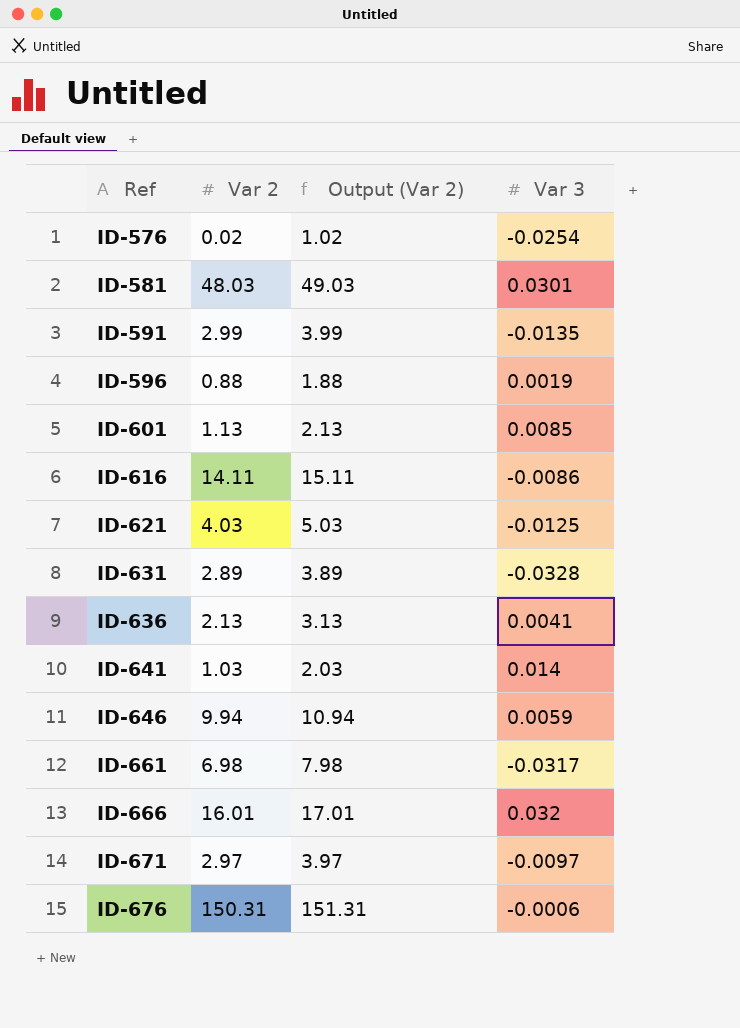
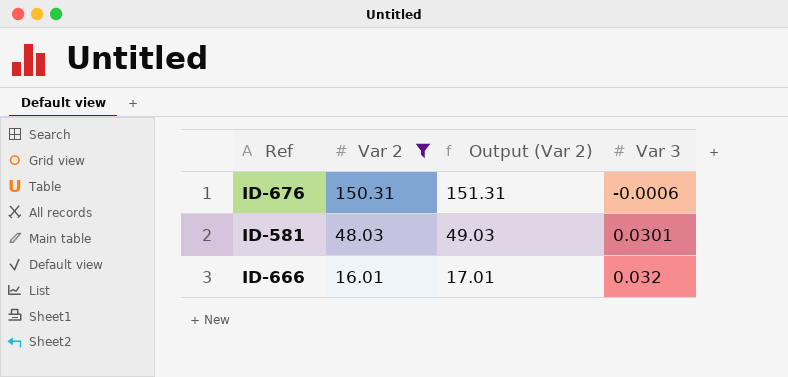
filter: none -> Var 2 >= 16.01
row order: Ref ascending -> Var 2 descending

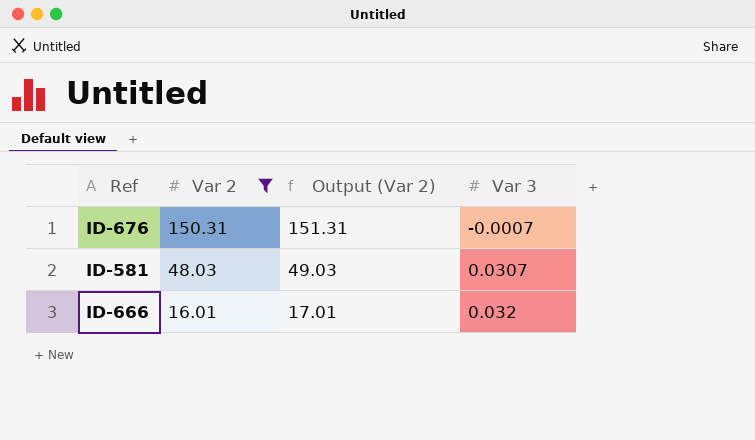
ID-676 | Var 3: -0.0006 -> -0.0007
ID-581 | Var 3: 0.0301 -> 0.0307

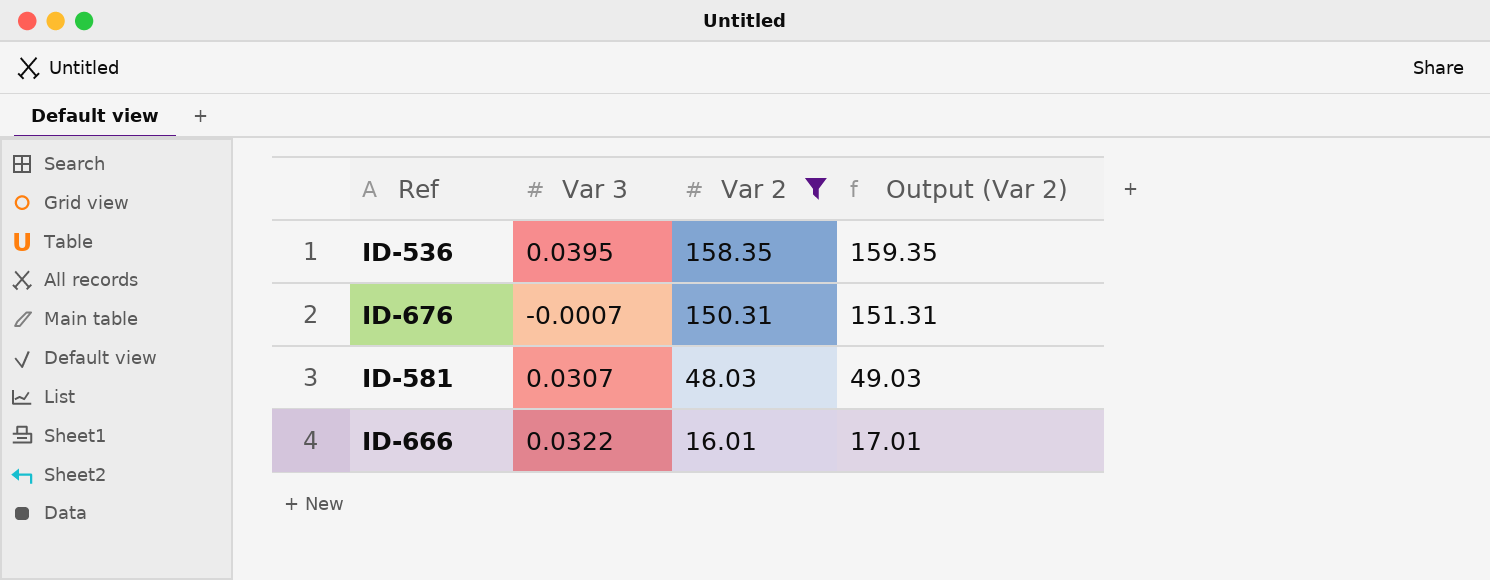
column Var 3 | position: 4 -> 2
row ID-536: none -> 0.0395 | 158.35 | 159.35
ID-666 | Var 3: 0.032 -> 0.0322

